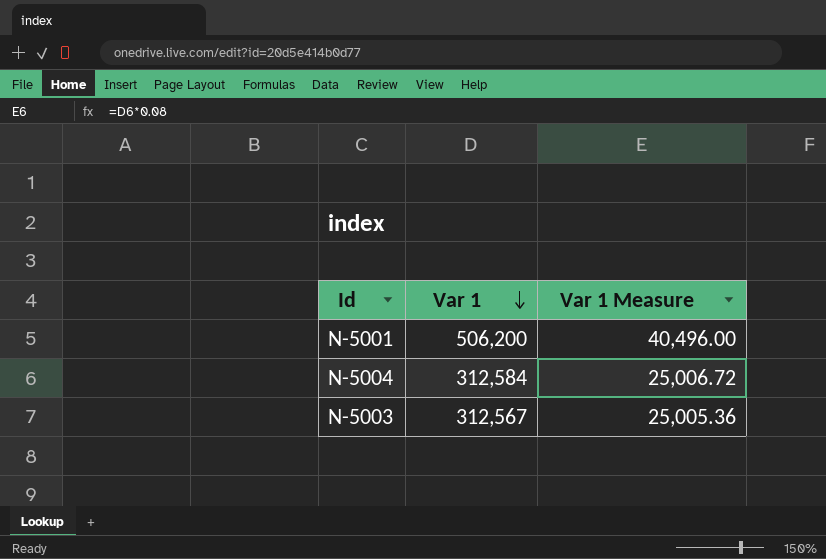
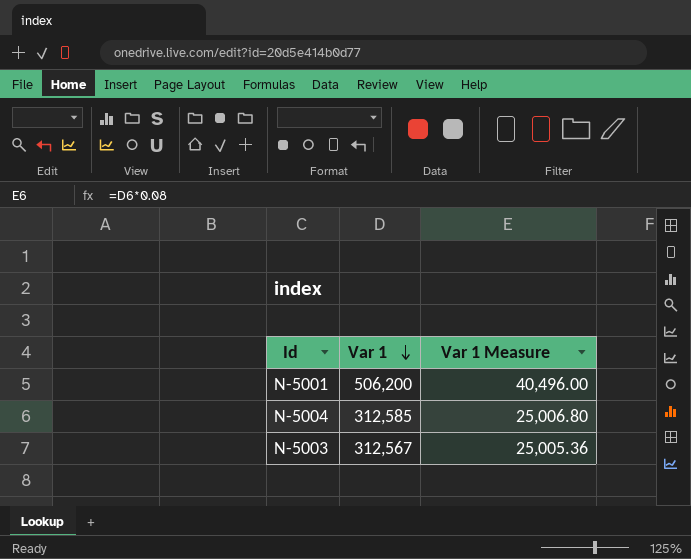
N-5004 | Var 1: 312,584 -> 312,585
N-5004 | Var 1 Measure: 25,006.72 -> 25,006.80

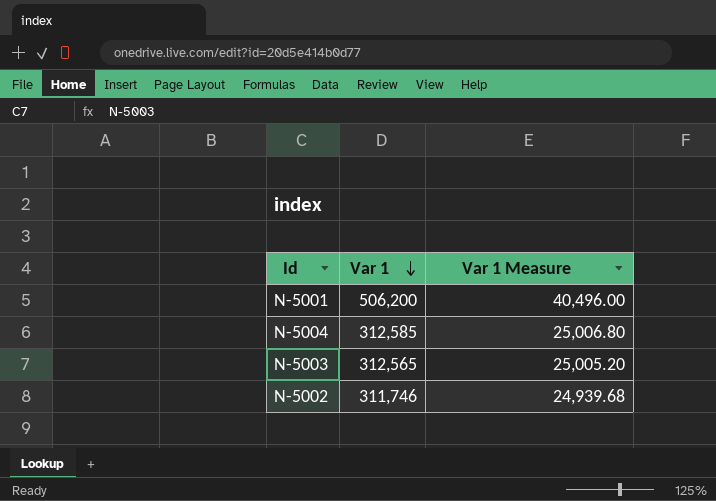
N-5003 | Var 1: 312,567 -> 312,565
N-5003 | Var 1 Measure: 25,005.36 -> 25,005.20
row N-5002: none -> 311,746 | 24,939.68

